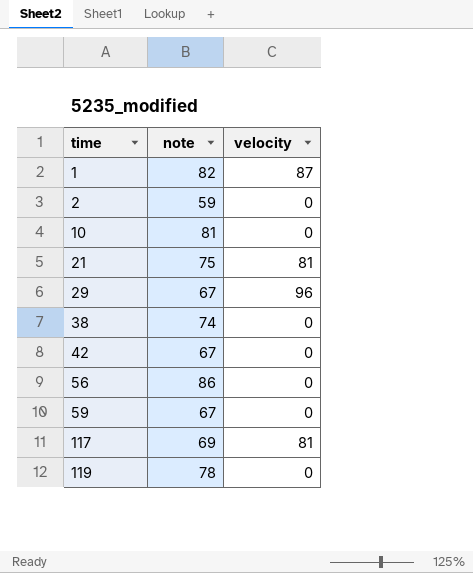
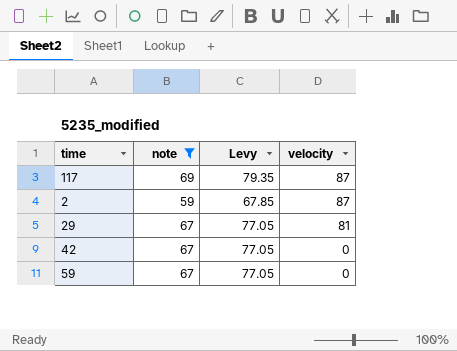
filter: none -> note <= 69
row order: time ascending -> velocity descending
column Levy | formula: none -> [note] * 1.15
117 | velocity: 81 -> 87
2 | velocity: 0 -> 87
29 | velocity: 96 -> 81

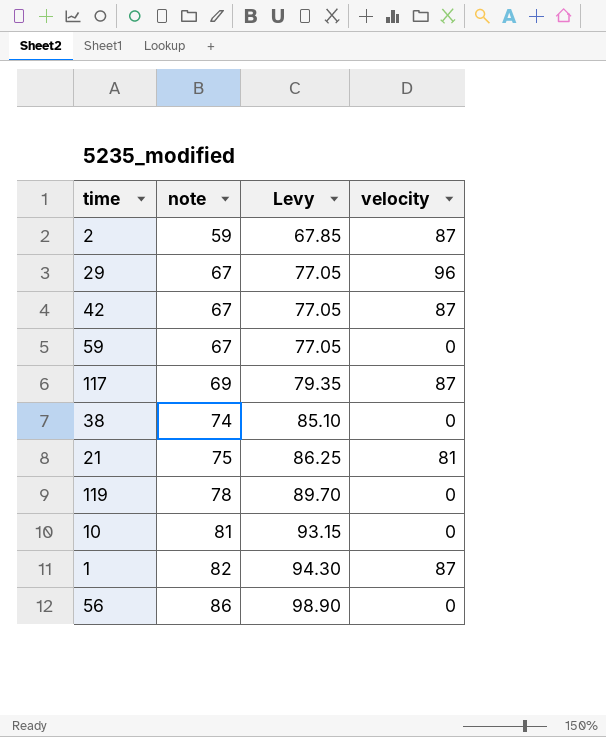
filter: note <= 69 -> none
row order: velocity descending -> note ascending
29 | velocity: 81 -> 96
42 | velocity: 0 -> 87

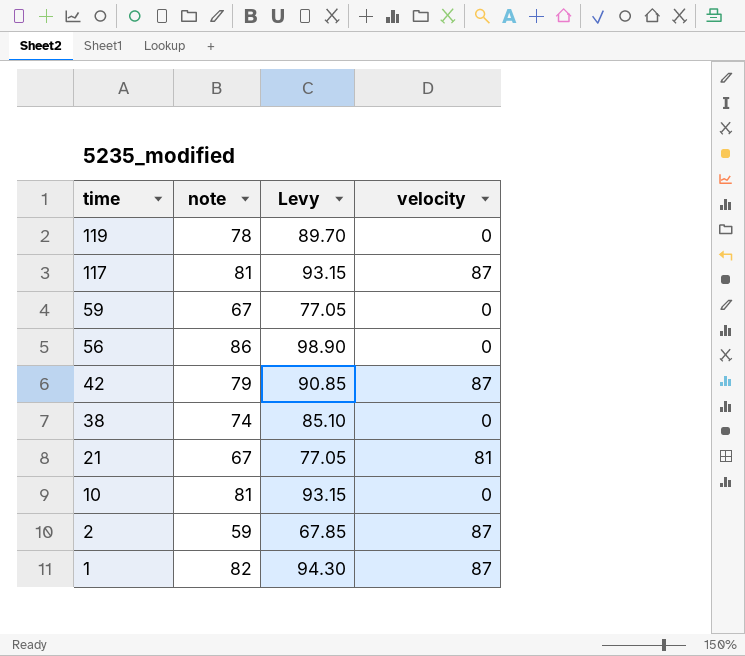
row order: note ascending -> time descending
row 29: 67 | 77.05 | 96 -> none
117 | note: 69 -> 81
117 | Levy: 79.35 -> 93.15
42 | note: 67 -> 79
42 | Levy: 77.05 -> 90.85
21 | note: 75 -> 67
21 | Levy: 86.25 -> 77.05

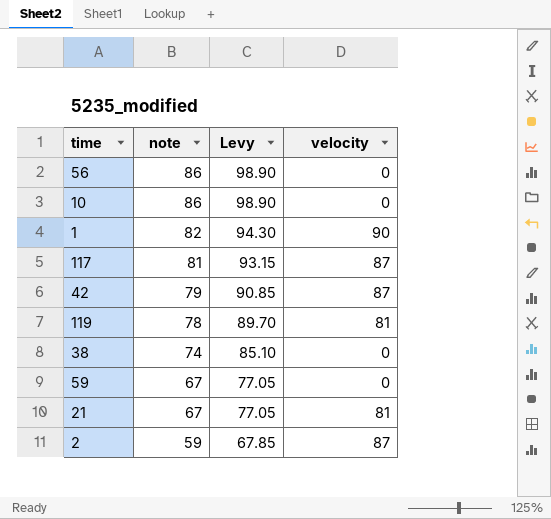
row order: time descending -> note descending
10 | note: 81 -> 86
10 | Levy: 93.15 -> 98.90
1 | velocity: 87 -> 90
119 | velocity: 0 -> 81

